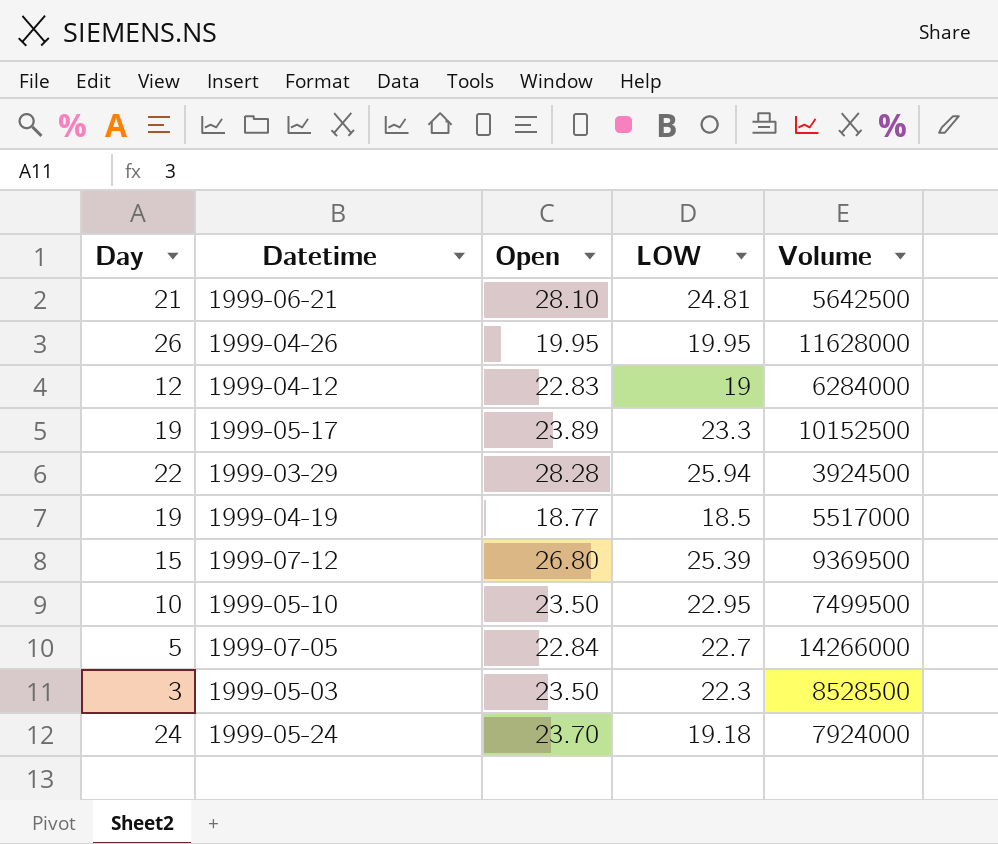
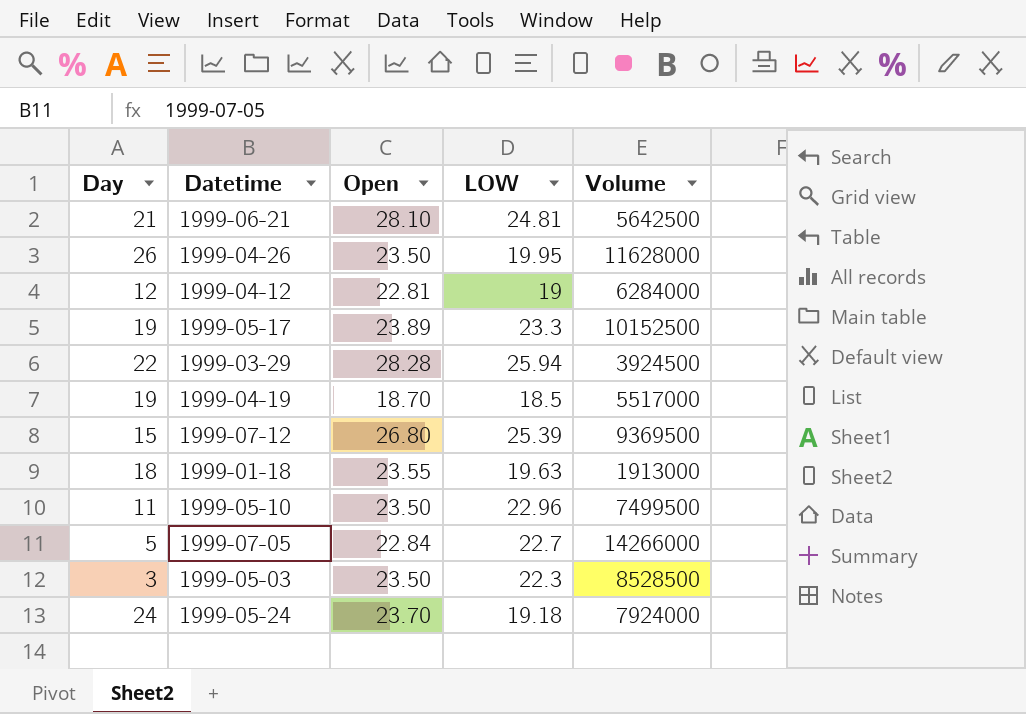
1999-04-26 | Open: 19.95 -> 23.50
1999-04-12 | Open: 22.83 -> 22.81
1999-04-19 | Open: 18.77 -> 18.70
row 1999-01-18: none -> 18 | 23.55 | 19.63 | 1913000
1999-05-10 | Day: 10 -> 11
1999-05-10 | LOW: 22.95 -> 22.96

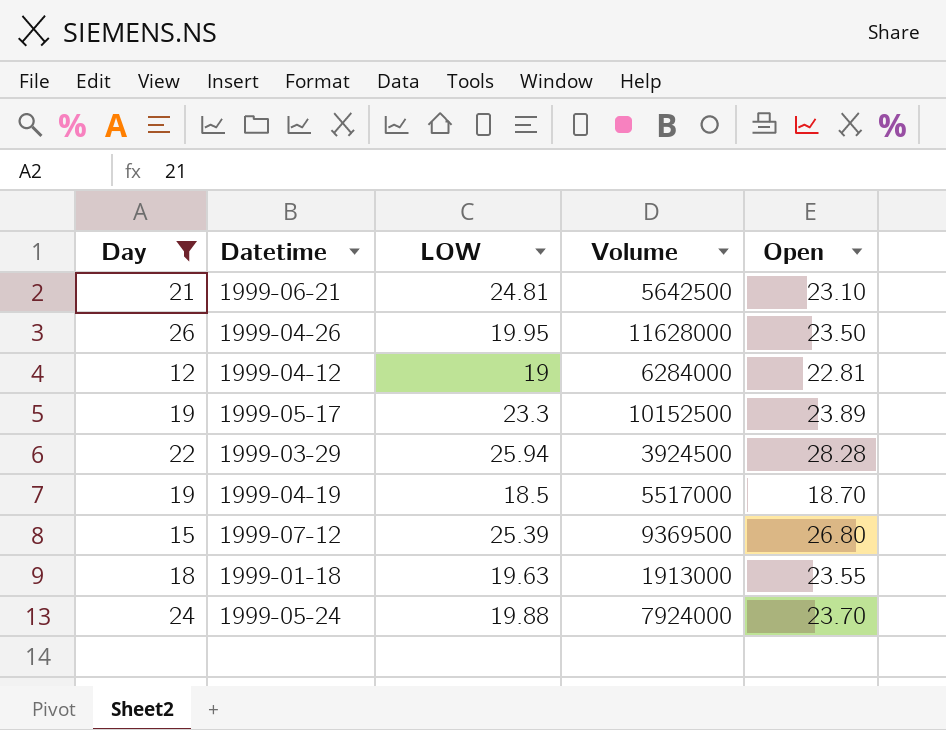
filter: none -> Day >= 12
column Open | position: 3 -> 5
1999-06-21 | Open: 28.10 -> 23.10
1999-05-24 | LOW: 19.18 -> 19.88

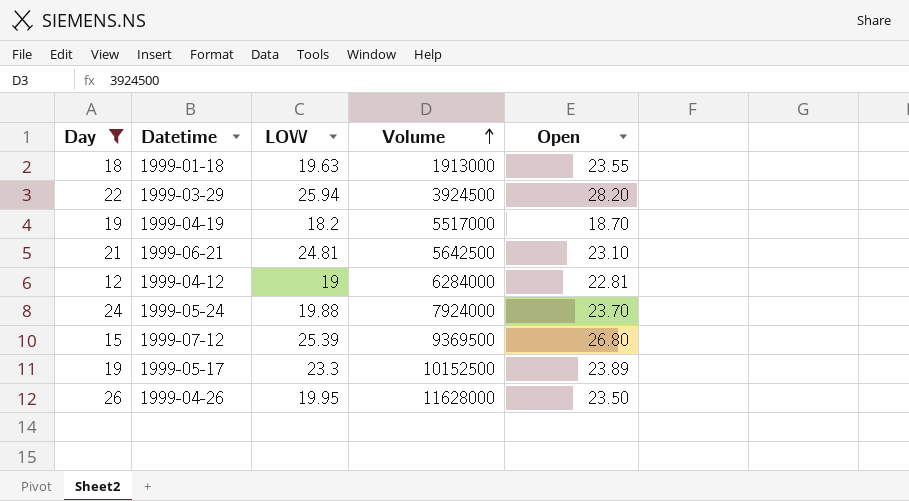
row order: none -> Volume ascending
1999-03-29 | Open: 28.28 -> 28.20
1999-04-19 | LOW: 18.5 -> 18.2

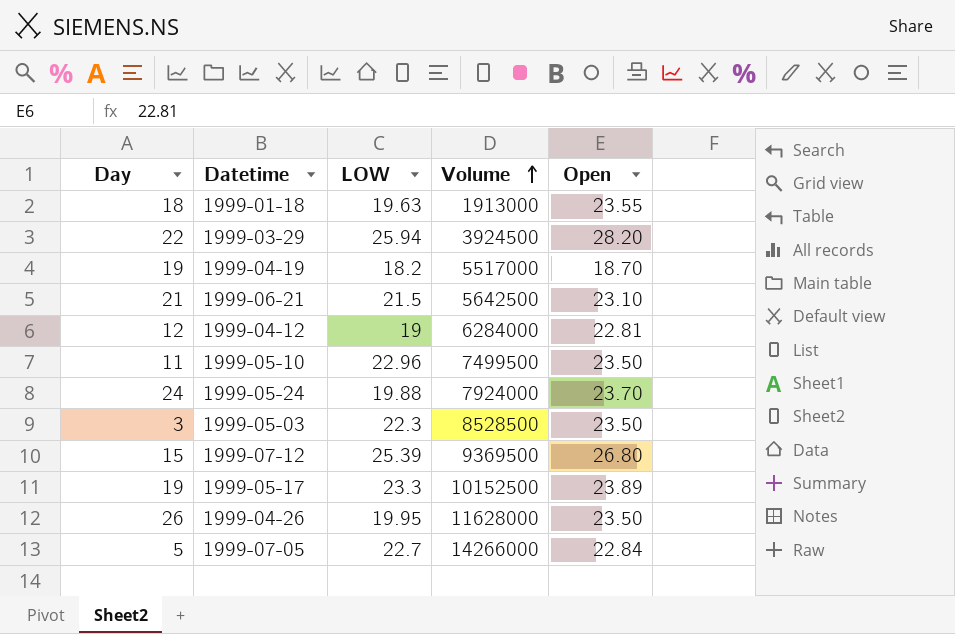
filter: Day >= 12 -> none
1999-06-21 | LOW: 24.81 -> 21.5

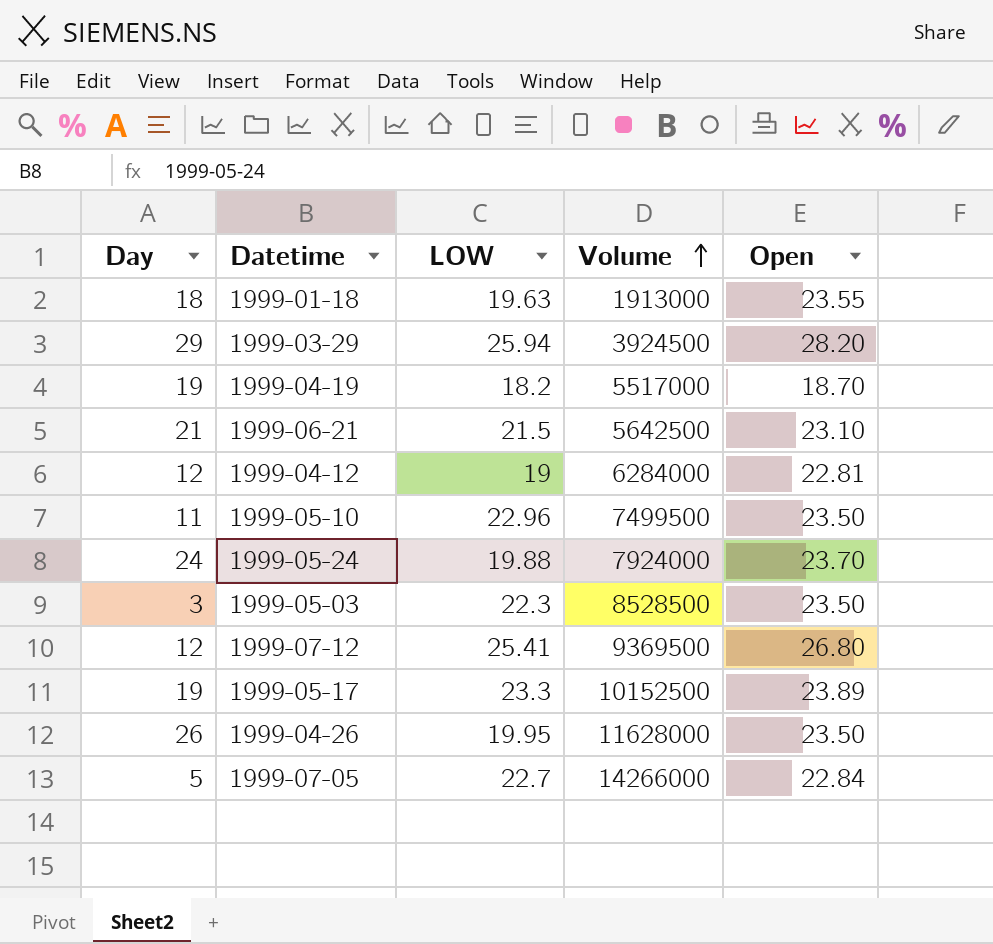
1999-03-29 | Day: 22 -> 29
1999-07-12 | Day: 15 -> 12
1999-07-12 | LOW: 25.39 -> 25.41

